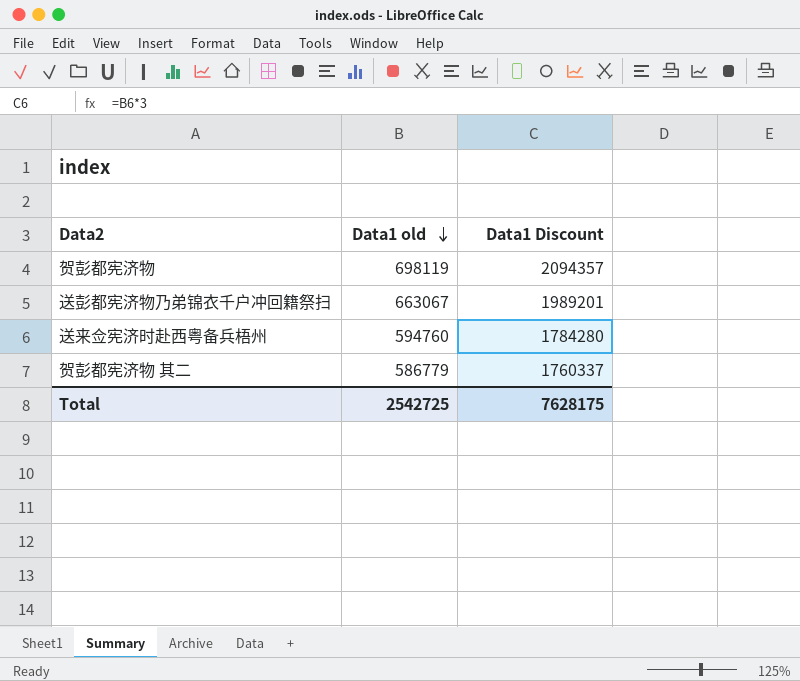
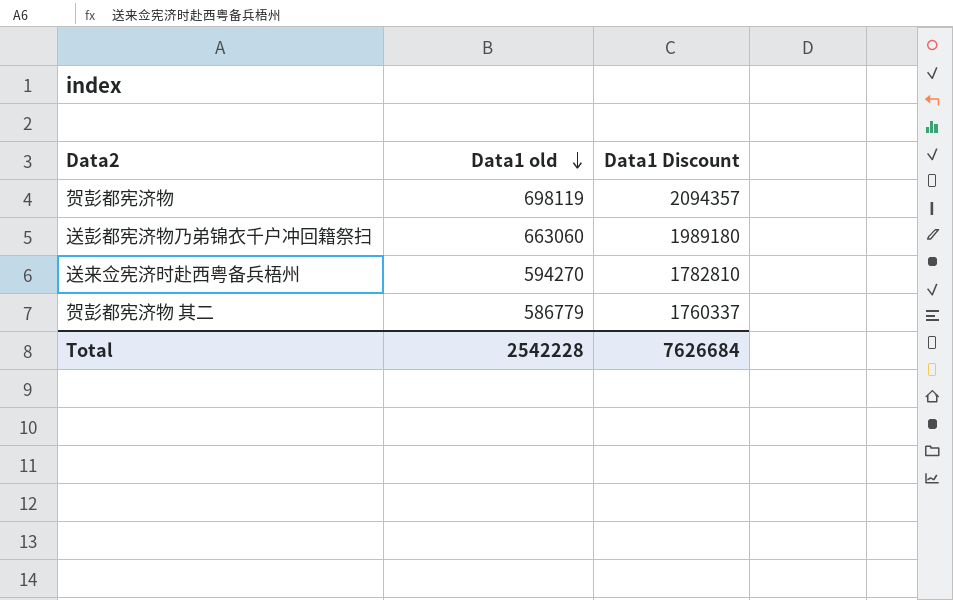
送彭都宪济物乃弟锦衣千户冲回籍祭扫 | Data1 old: 663067 -> 663060
送彭都宪济物乃弟锦衣千户冲回籍祭扫 | Data1 Discount: 1989201 -> 1989180
送来佥宪济时赴西粤备兵梧州 | Data1 old: 594760 -> 594270
送来佥宪济时赴西粤备兵梧州 | Data1 Discount: 1784280 -> 1782810
Total | Data1 old: 2542725 -> 2542228
Total | Data1 Discount: 7628175 -> 7626684

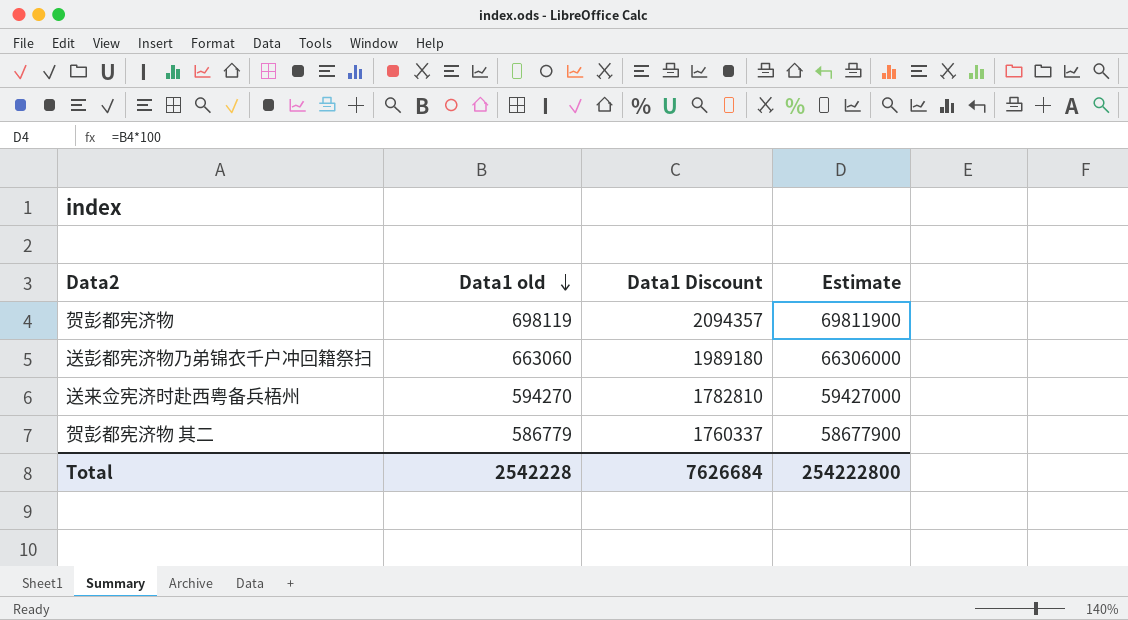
column Estimate | formula: none -> [Data1 old] * 100

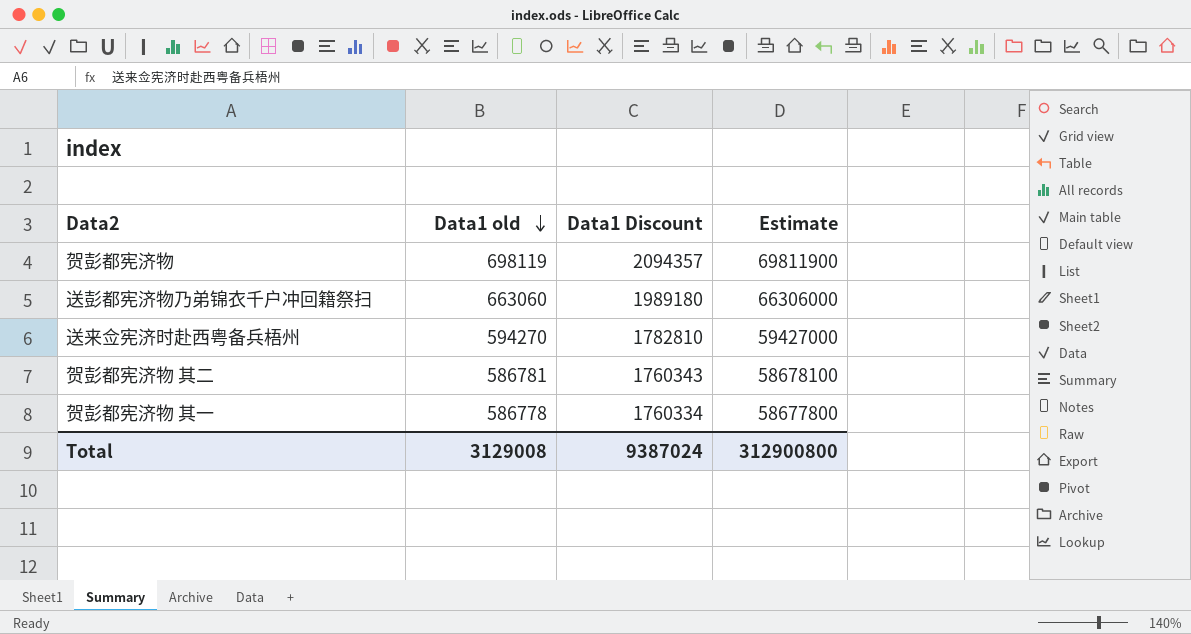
贺彭都宪济物 其二 | Data1 old: 586779 -> 586781
贺彭都宪济物 其二 | Data1 Discount: 1760337 -> 1760343
贺彭都宪济物 其二 | Estimate: 58677900 -> 58678100
row 贺彭都宪济物 其一: none -> 586778 | 1760334 | 58677800
Total | Data1 old: 2542228 -> 3129008
Total | Data1 Discount: 7626684 -> 9387024
Total | Estimate: 254222800 -> 312900800

